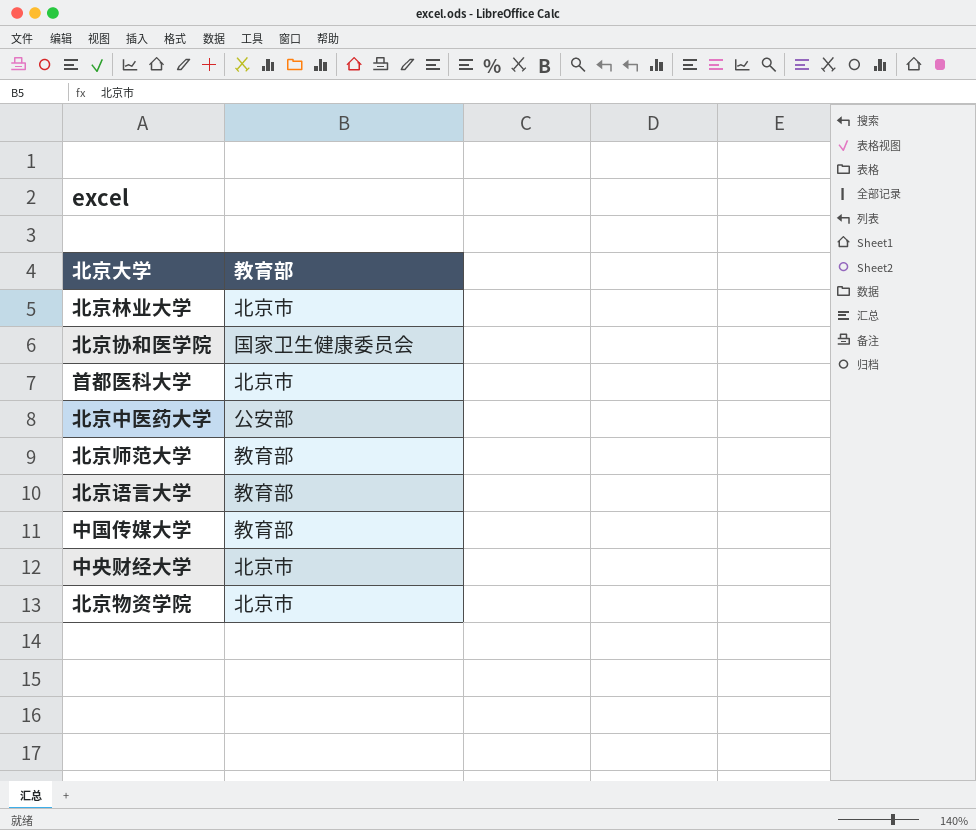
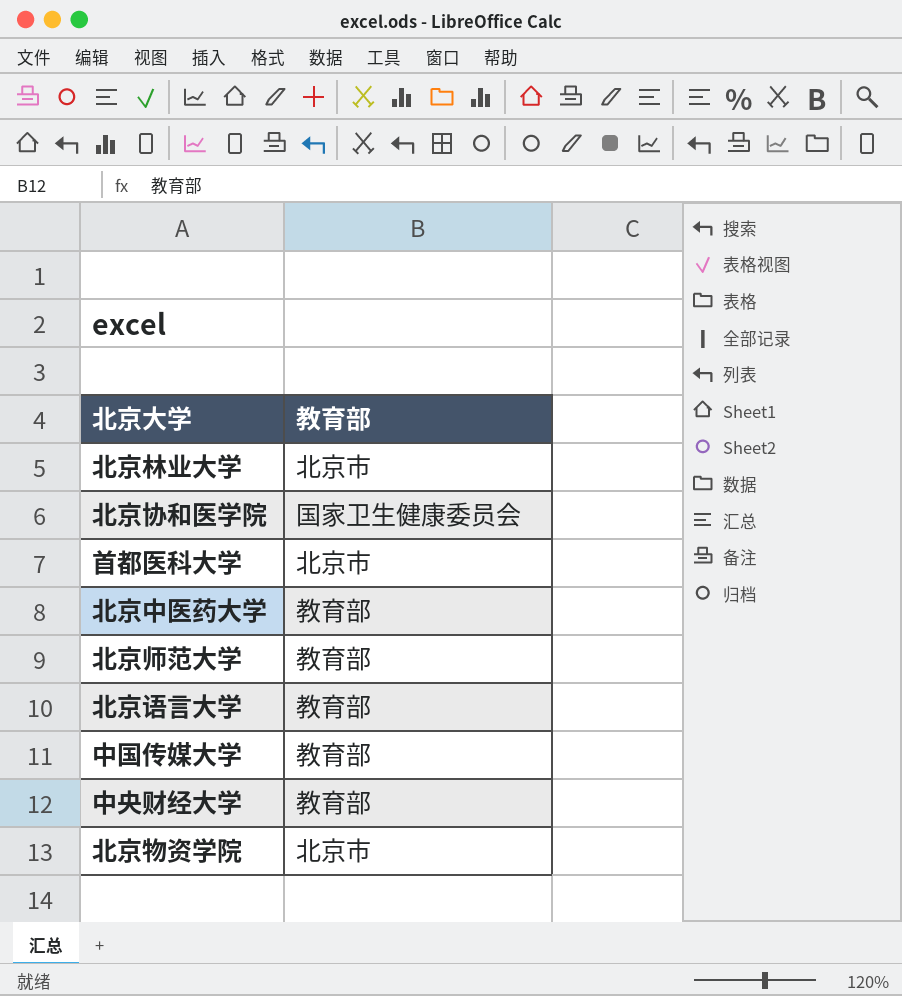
北京中医药大学 | 教育部: 公安部 -> 教育部
中央财经大学 | 教育部: 北京市 -> 教育部

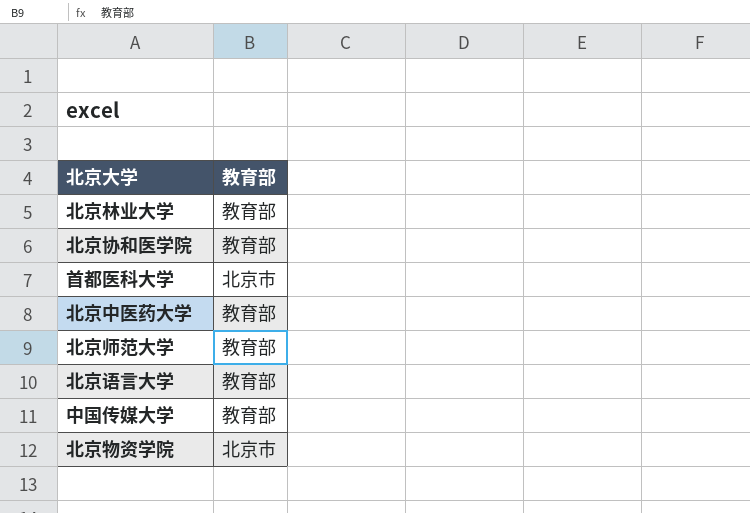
row 中央财经大学: 教育部 -> none
北京林业大学 | 教育部: 北京市 -> 教育部
北京协和医学院 | 教育部: 国家卫生健康委员会 -> 教育部

